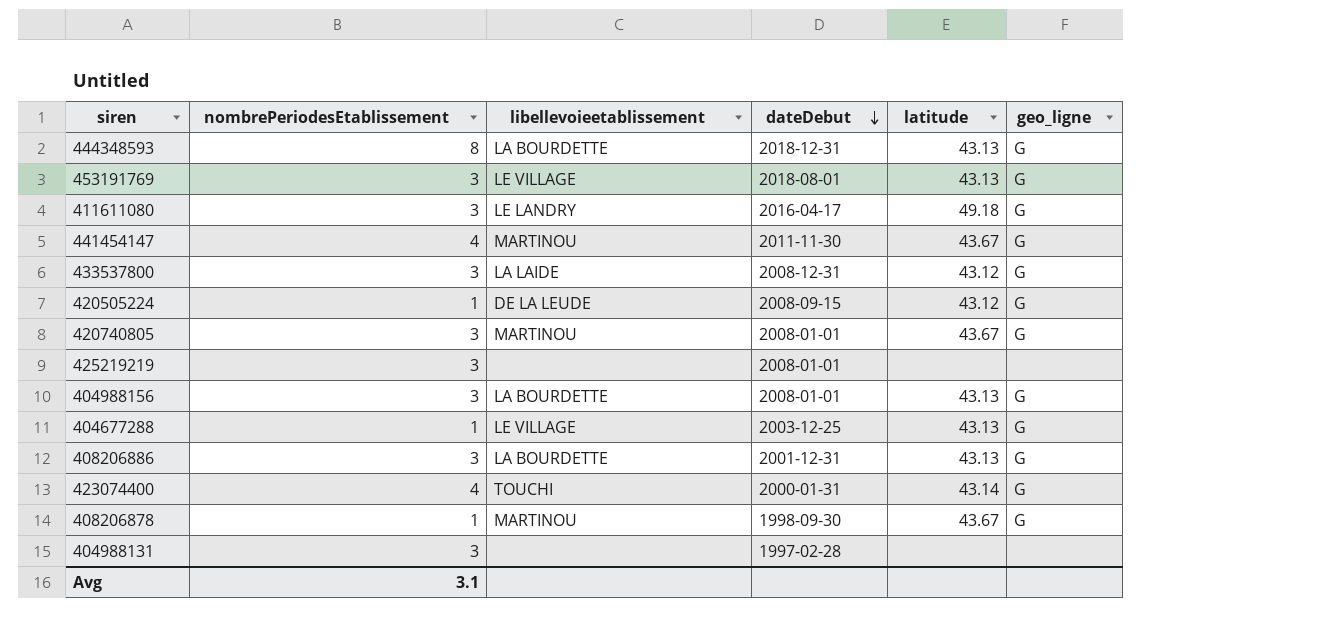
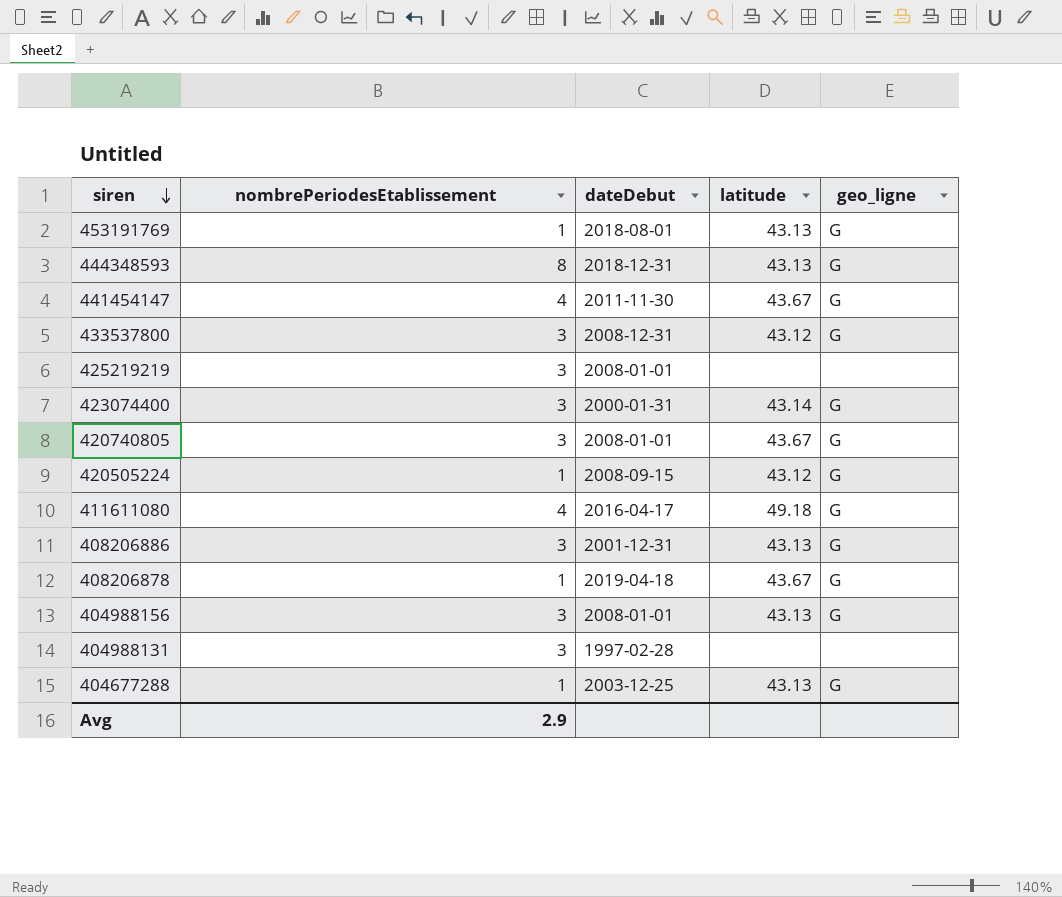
row order: dateDebut descending -> siren descending
column libellevoieetablissement | position: 3 -> none
453191769 | nombrePeriodesEtablissement: 3 -> 1
423074400 | nombrePeriodesEtablissement: 4 -> 3
411611080 | nombrePeriodesEtablissement: 3 -> 4
408206878 | dateDebut: 1998-09-30 -> 2019-04-18
Avg | nombrePeriodesEtablissement: 3.1 -> 2.9

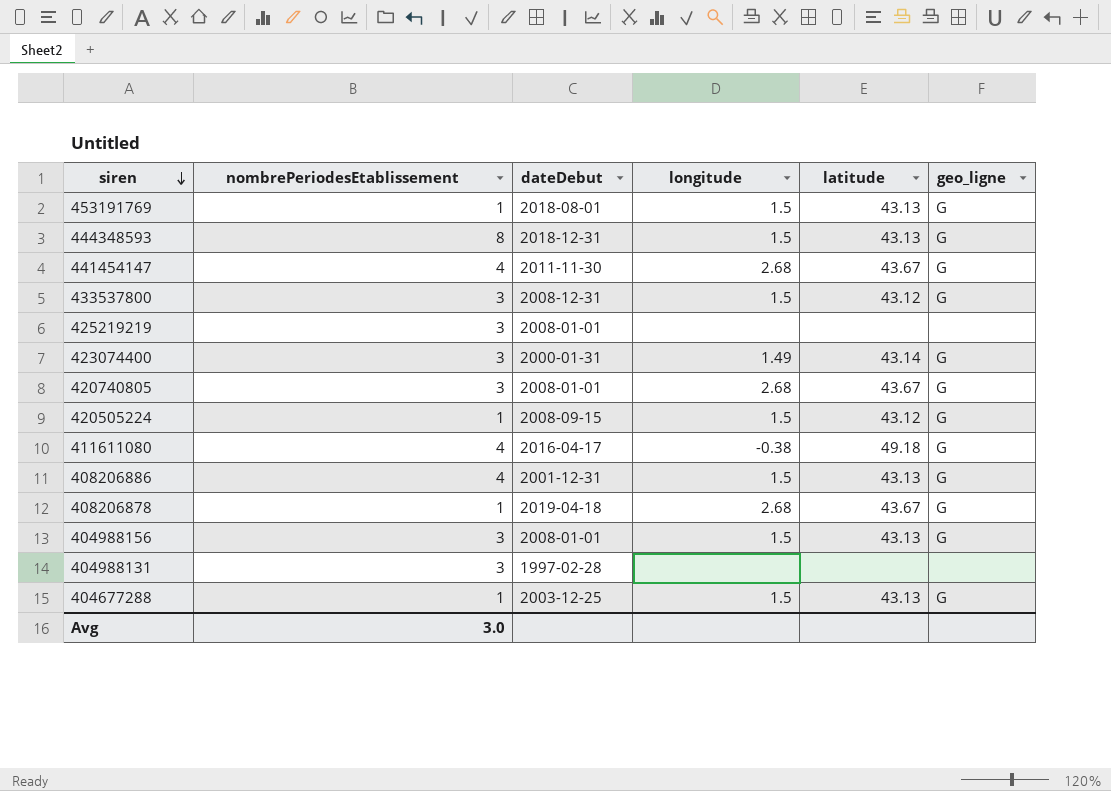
column longitude | position: none -> 4
408206886 | nombrePeriodesEtablissement: 3 -> 4
Avg | nombrePeriodesEtablissement: 2.9 -> 3.0

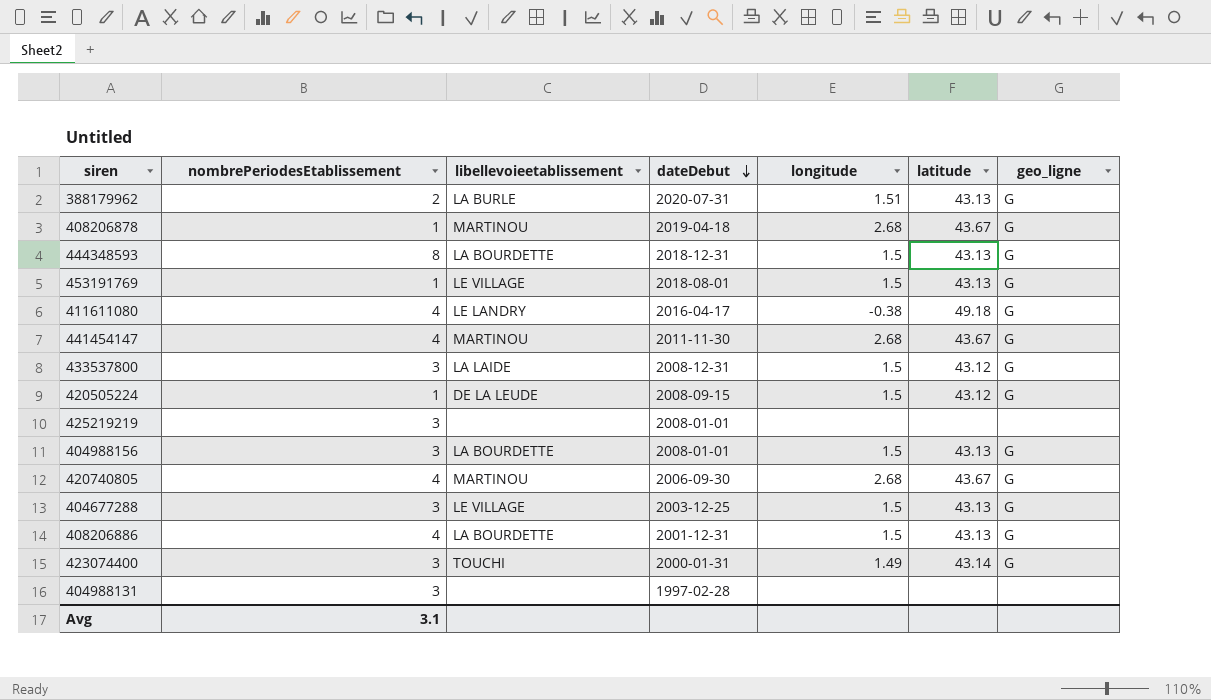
row order: siren descending -> dateDebut descending
column libellevoieetablissement | position: none -> 3
row 388179962: none -> 2 | LA BURLE | 2020-07-31 | 1.51 | 43.13 | G
420740805 | nombrePeriodesEtablissement: 3 -> 4
420740805 | dateDebut: 2008-01-01 -> 2006-09-30
404677288 | nombrePeriodesEtablissement: 1 -> 3
Avg | nombrePeriodesEtablissement: 3.0 -> 3.1

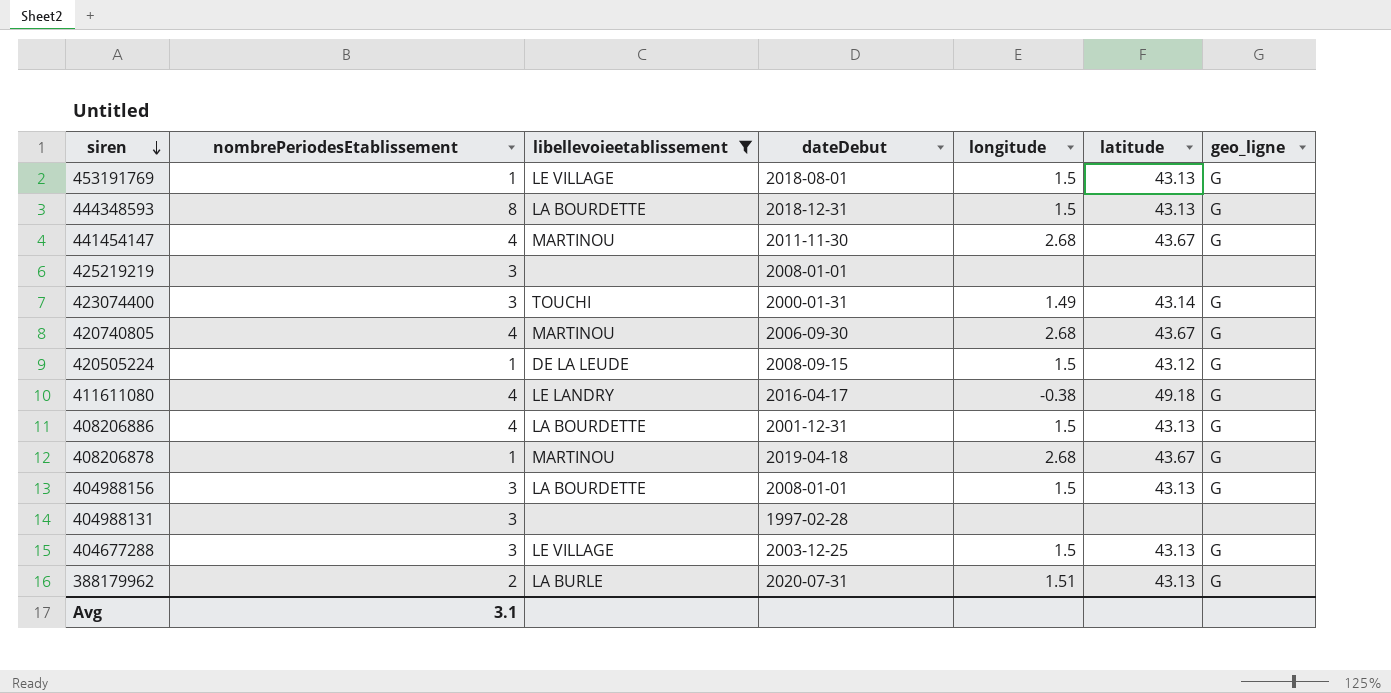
filter: none -> libellevoieetablissement != LA LAIDE
row order: dateDebut descending -> siren descending

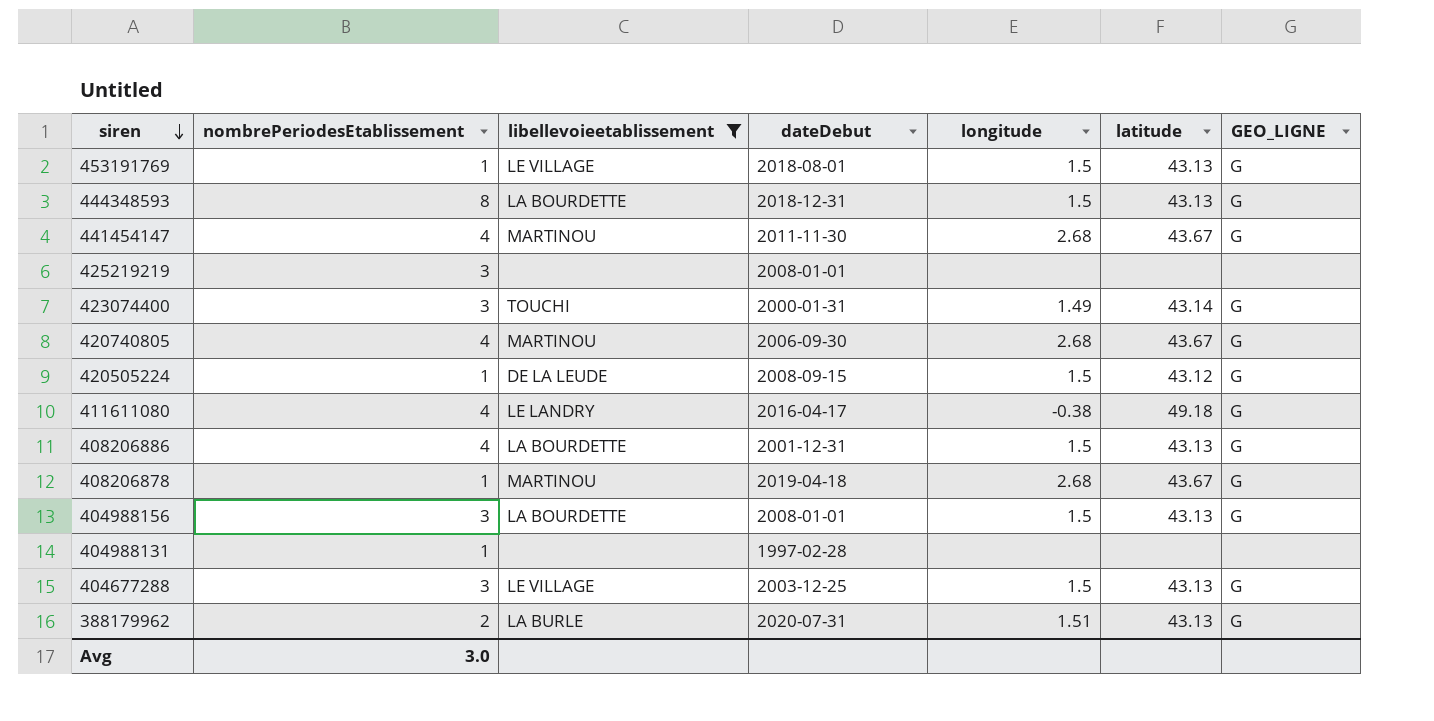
column name: geo_ligne -> GEO_LIGNE
404988131 | nombrePeriodesEtablissement: 3 -> 1
Avg | nombrePeriodesEtablissement: 3.1 -> 3.0

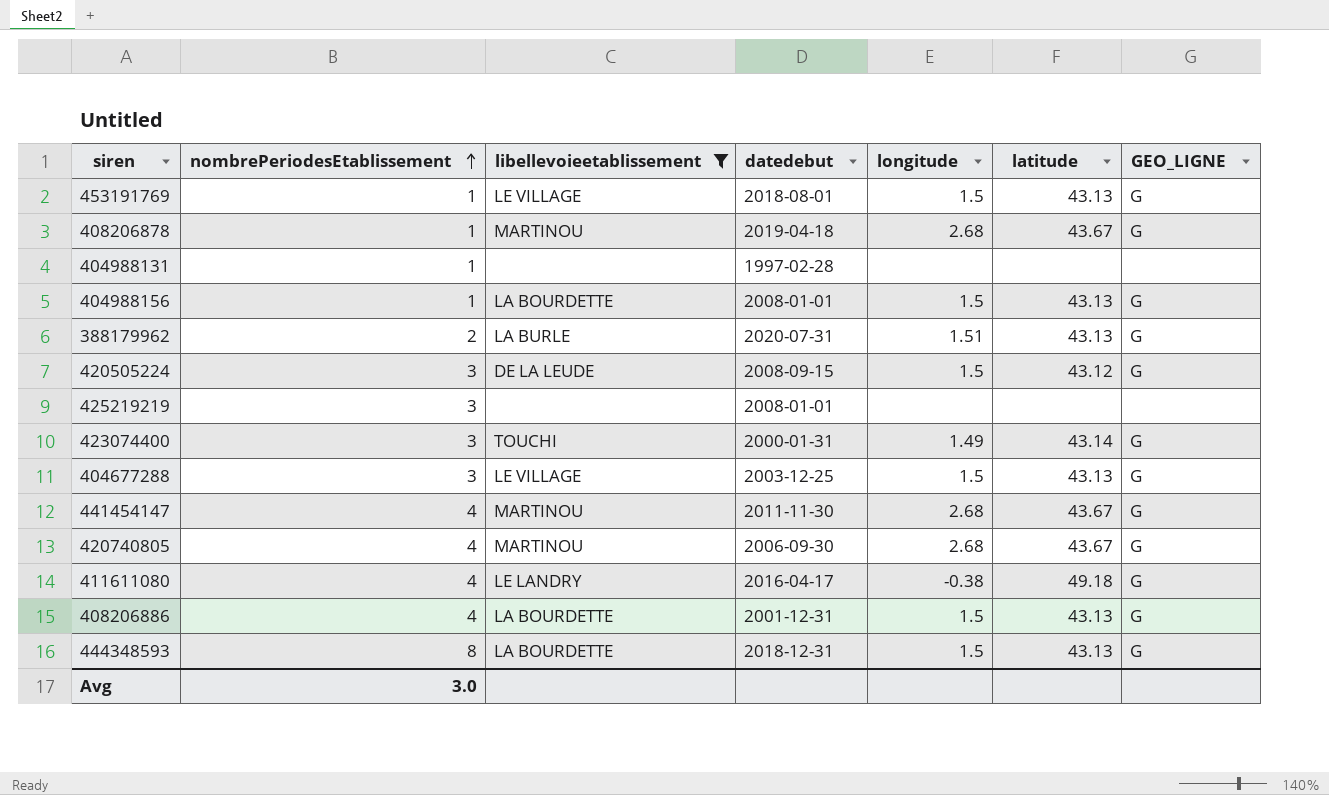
row order: siren descending -> nombrePeriodesEtablissement ascending
column name: dateDebut -> datedebut
404988156 | nombrePeriodesEtablissement: 3 -> 1
420505224 | nombrePeriodesEtablissement: 1 -> 3

